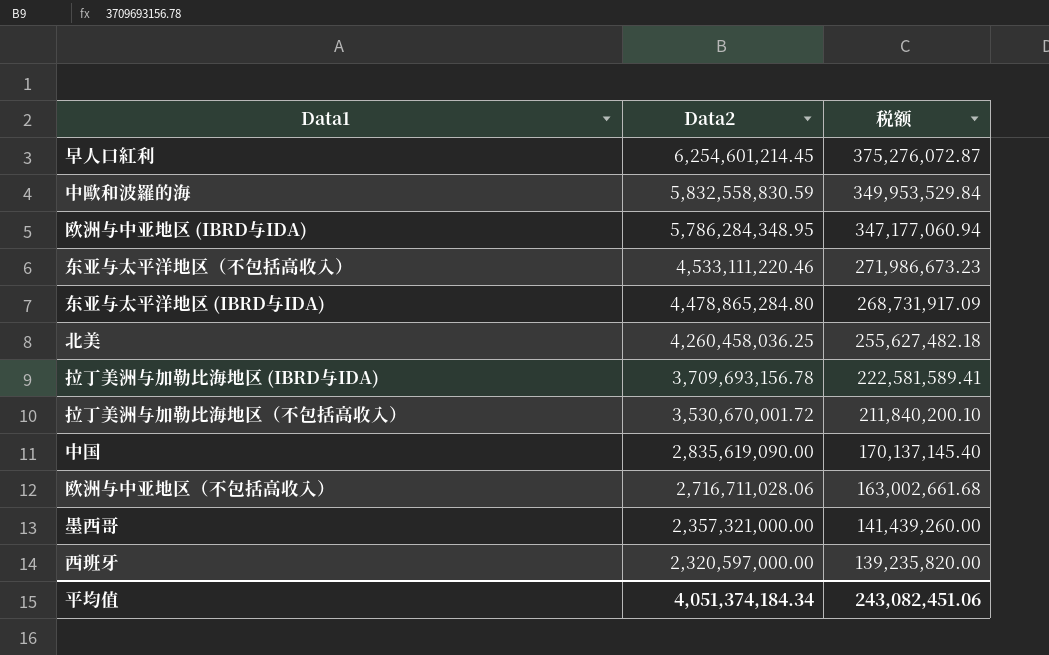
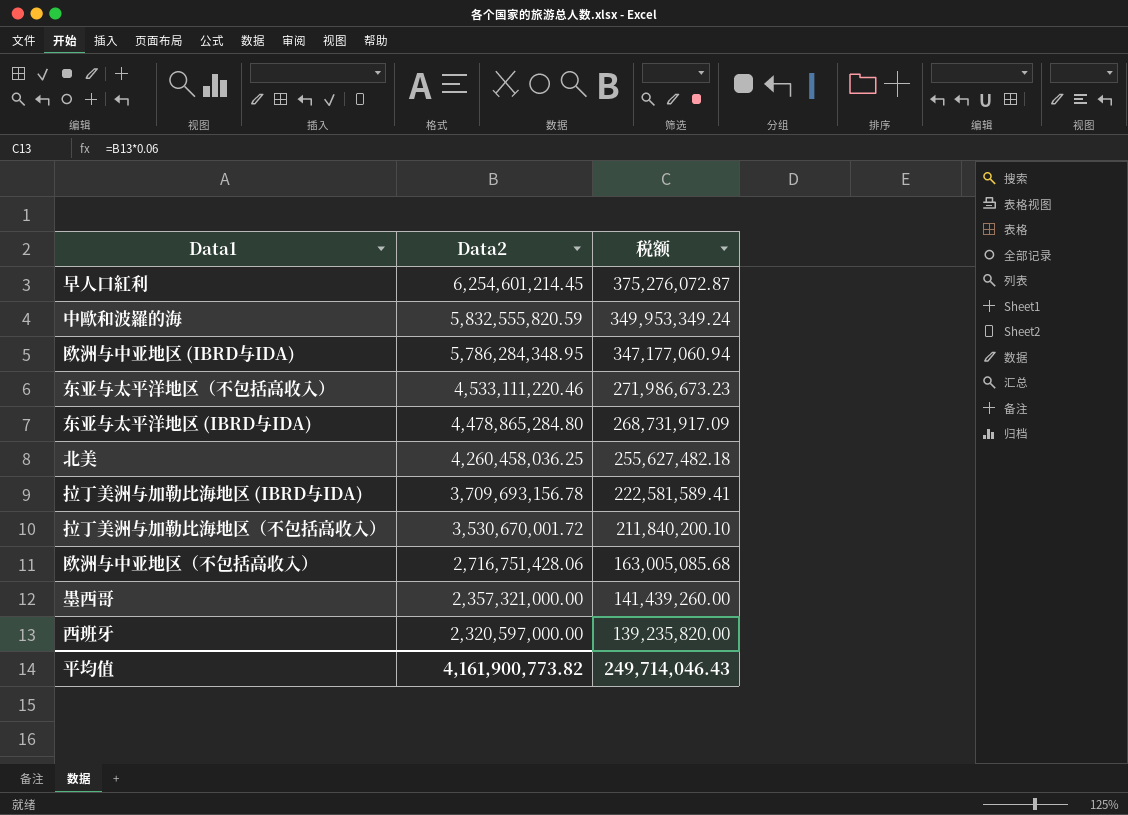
row 中国: 2,835,619,090.00 | 170,137,145.40 -> none
中歐和波羅的海 | Data2: 5,832,558,830.59 -> 5,832,555,820.59
中歐和波羅的海 | 税额: 349,953,529.84 -> 349,953,349.24
欧洲与中亚地区（不包括高收入） | Data2: 2,716,711,028.06 -> 2,716,751,428.06
欧洲与中亚地区（不包括高收入） | 税额: 163,002,661.68 -> 163,005,085.68
平均值 | Data2: 4,051,374,184.34 -> 4,161,900,773.82
平均值 | 税额: 243,082,451.06 -> 249,714,046.43

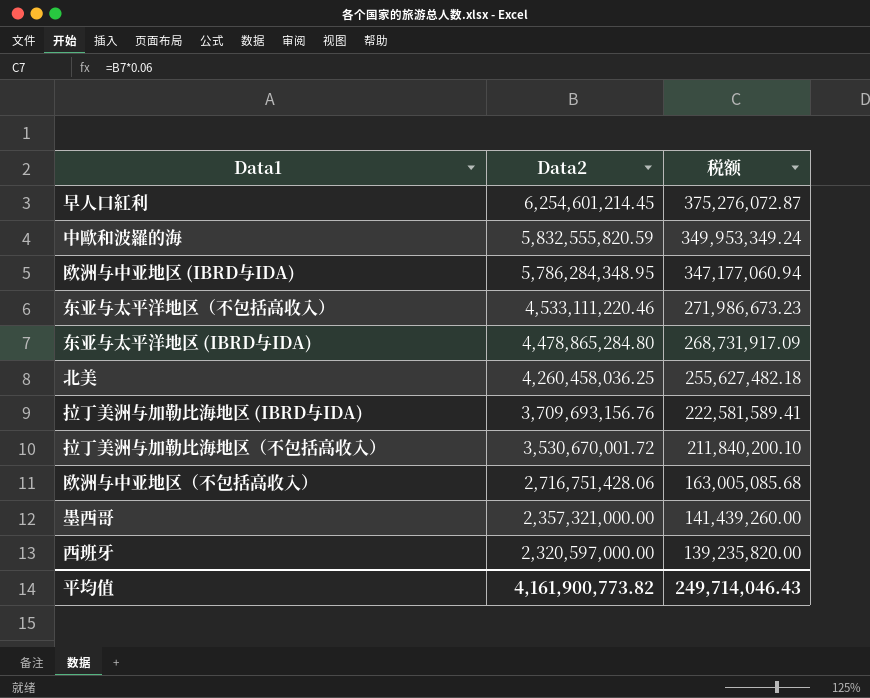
拉丁美洲与加勒比海地区 (IBRD与IDA) | Data2: 3,709,693,156.78 -> 3,709,693,156.76

